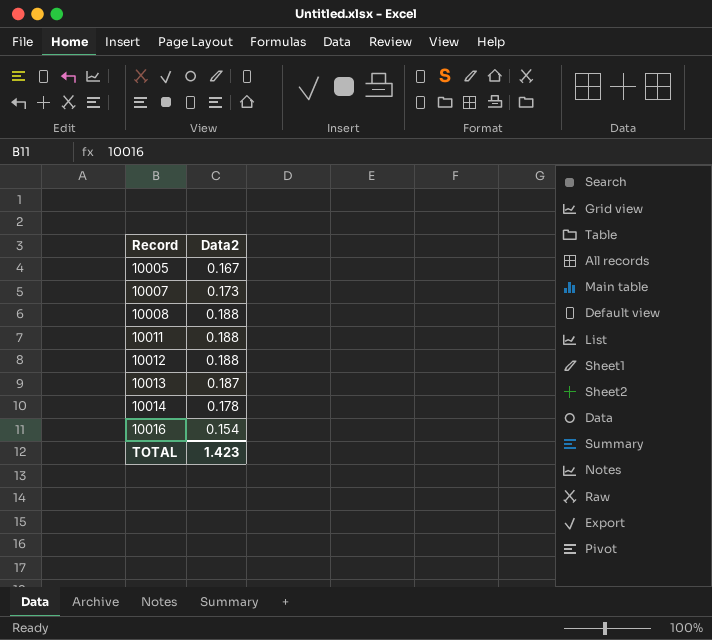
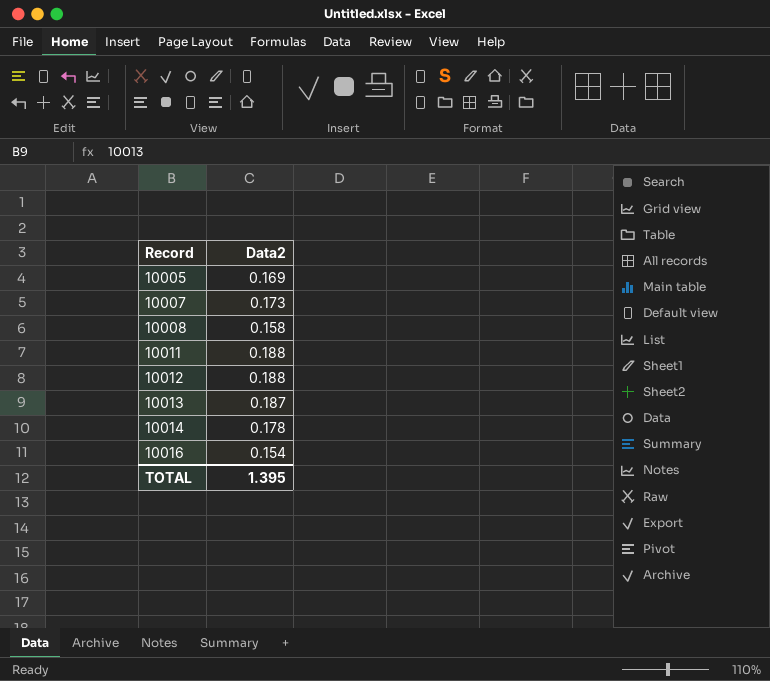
10005 | Data2: 0.167 -> 0.169
10008 | Data2: 0.188 -> 0.158
TOTAL | Data2: 1.423 -> 1.395

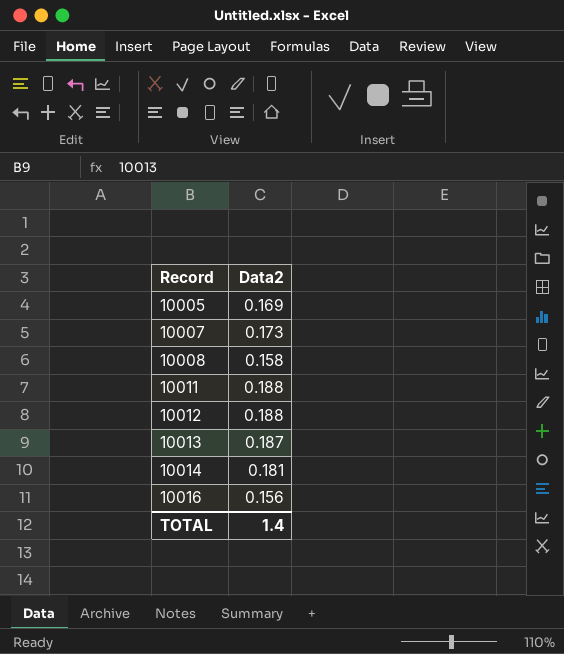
10014 | Data2: 0.178 -> 0.181
10016 | Data2: 0.154 -> 0.156
TOTAL | Data2: 1.395 -> 1.4

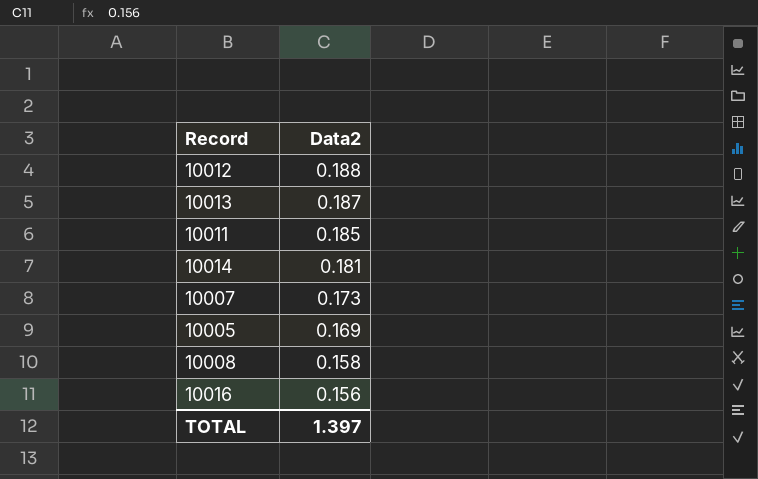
row order: Record ascending -> Data2 descending
10011 | Data2: 0.188 -> 0.185
TOTAL | Data2: 1.4 -> 1.397

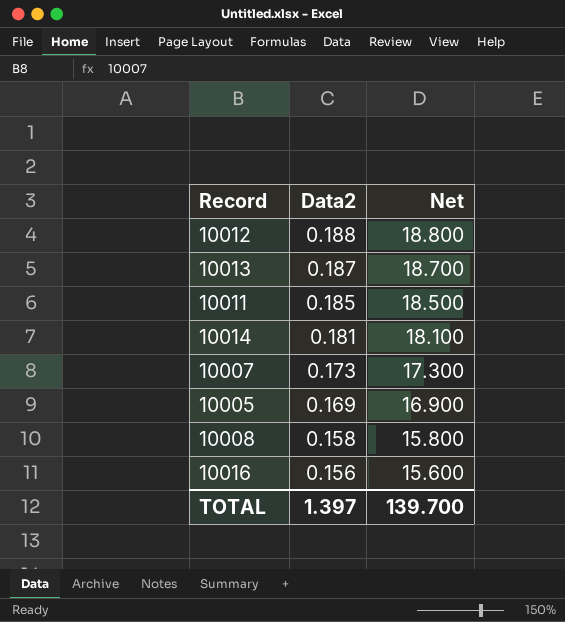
column Net | formula: none -> [Data2] * 100

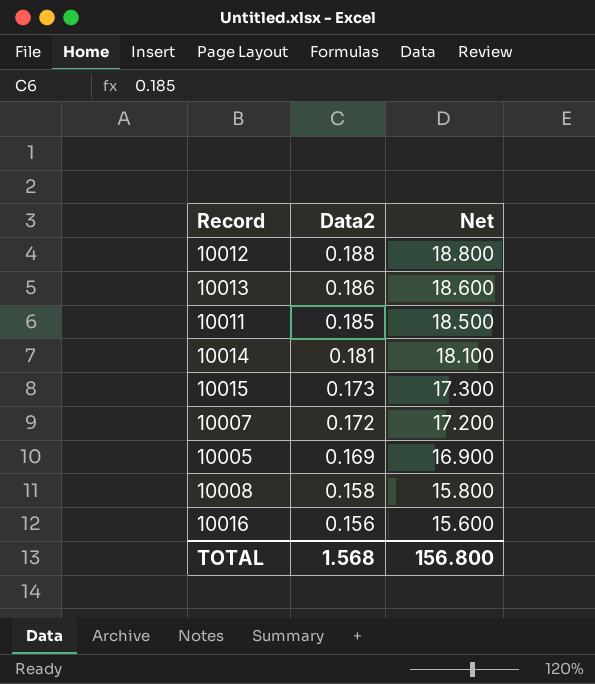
10013 | Data2: 0.187 -> 0.186
10013 | Net: 18.700 -> 18.600
row 10015: none -> 0.173 | 17.300
10007 | Data2: 0.173 -> 0.172
10007 | Net: 17.300 -> 17.200
TOTAL | Data2: 1.397 -> 1.568
TOTAL | Net: 139.700 -> 156.800

